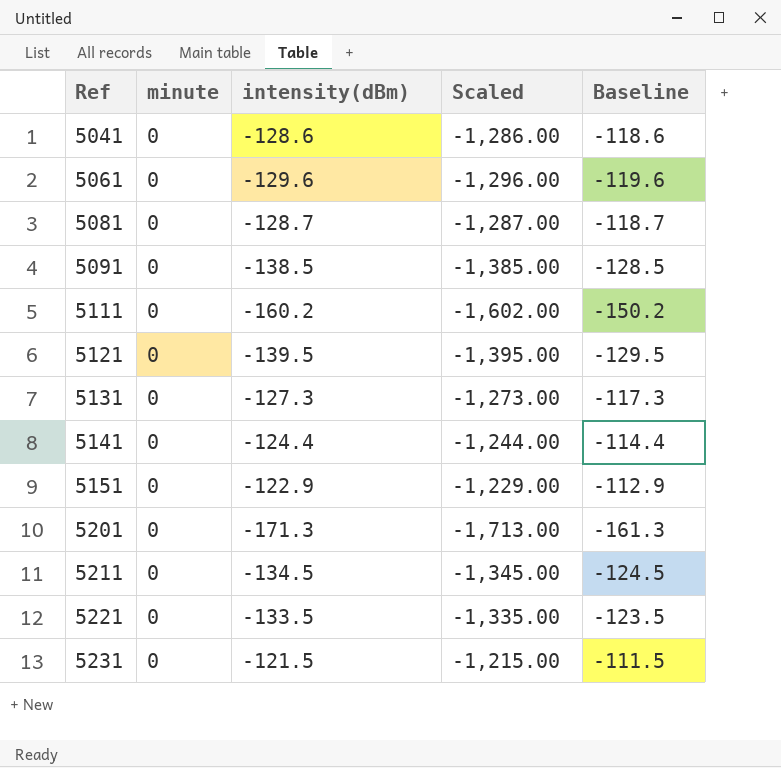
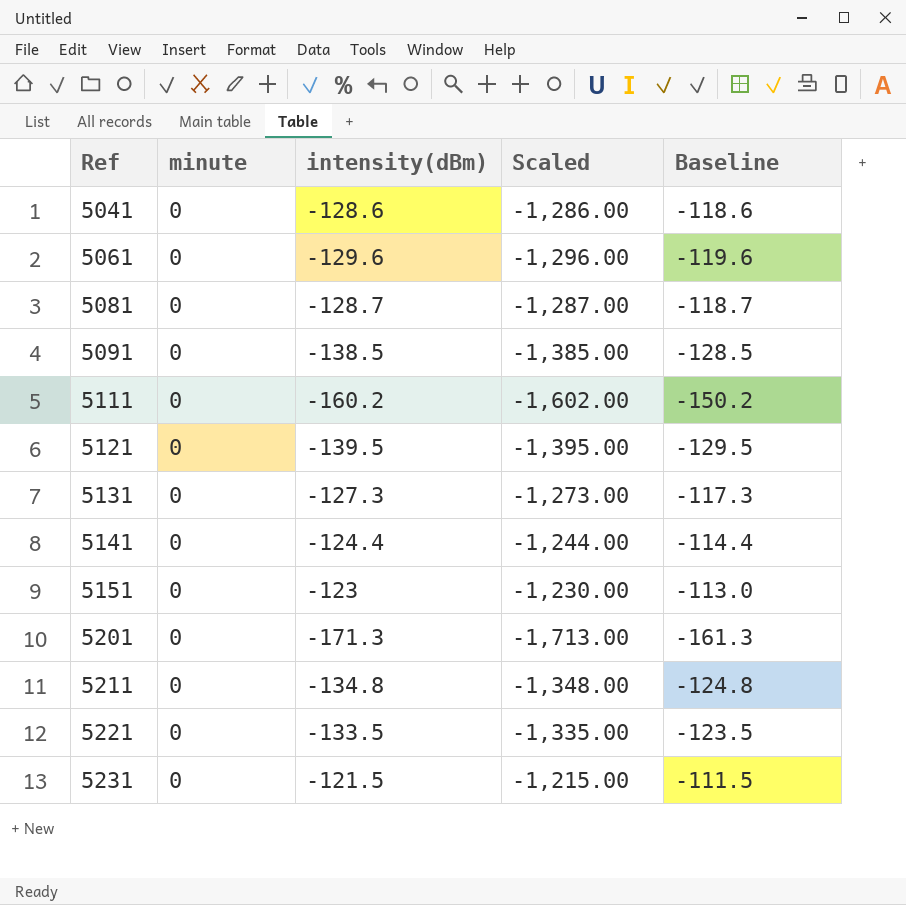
5151 | intensity(dBm): -122.9 -> -123
5151 | Scaled: -1,229.00 -> -1,230.00
5151 | Baseline: -112.9 -> -113.0
5211 | intensity(dBm): -134.5 -> -134.8
5211 | Scaled: -1,345.00 -> -1,348.00
5211 | Baseline: -124.5 -> -124.8

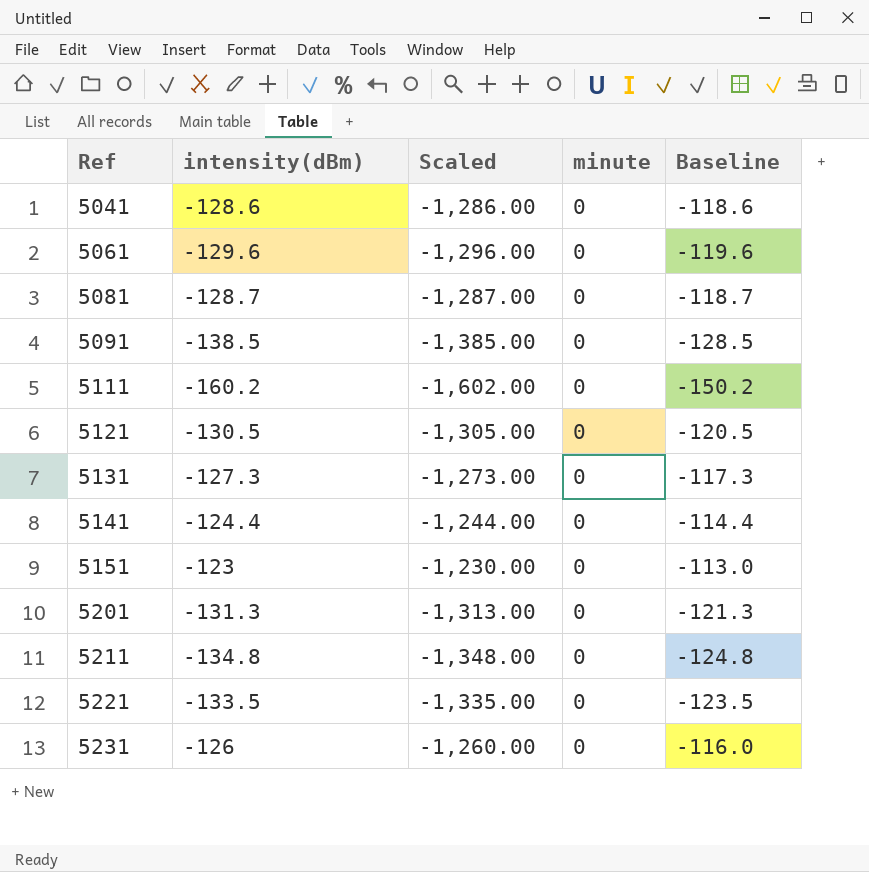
column minute | position: 2 -> 4
5121 | intensity(dBm): -139.5 -> -130.5
5121 | Scaled: -1,395.00 -> -1,305.00
5121 | Baseline: -129.5 -> -120.5
5201 | intensity(dBm): -171.3 -> -131.3
5201 | Scaled: -1,713.00 -> -1,313.00
5201 | Baseline: -161.3 -> -121.3
5231 | intensity(dBm): -121.5 -> -126
5231 | Scaled: -1,215.00 -> -1,260.00
5231 | Baseline: -111.5 -> -116.0

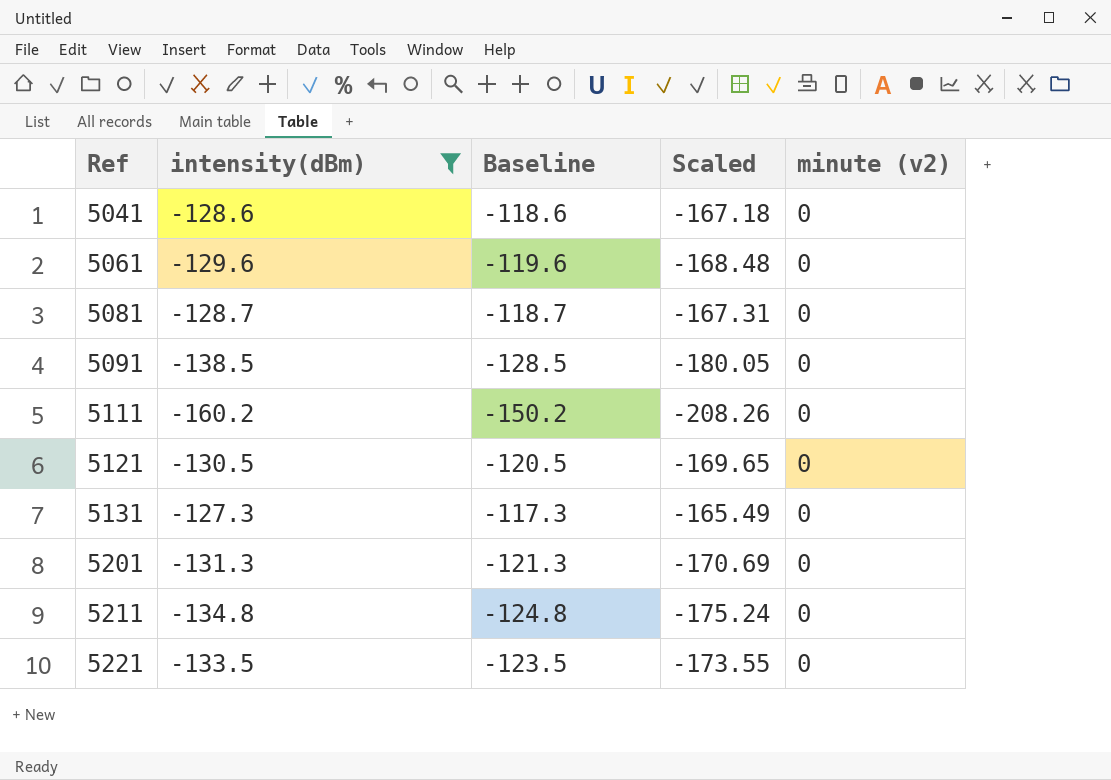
filter: none -> intensity(dBm) <= -127.3
column Baseline | position: 5 -> 3
column Scaled | formula: [intensity(dBm)] * 10 -> [intensity(dBm)] * 1.3
column name: minute -> minute (v2)

